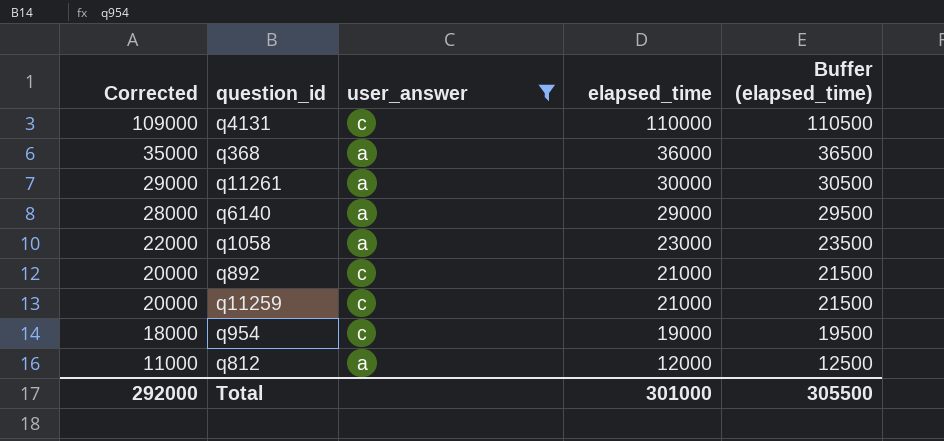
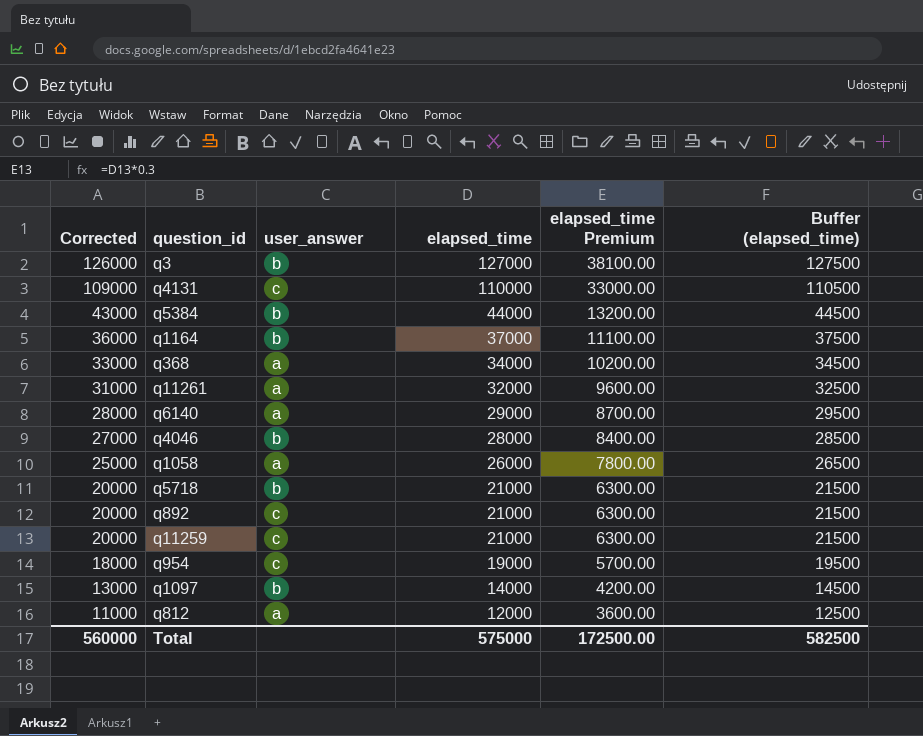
filter: user_answer != b -> none
column elapsed_time Premium | formula: none -> [elapsed_time] * 0.3
q368 | Corrected: 35000 -> 33000
q368 | elapsed_time: 36000 -> 34000
q368 | Buffer (elapsed_time): 36500 -> 34500
q11261 | Corrected: 29000 -> 31000
q11261 | elapsed_time: 30000 -> 32000
q11261 | Buffer (elapsed_time): 30500 -> 32500
q1058 | Corrected: 22000 -> 25000
q1058 | elapsed_time: 23000 -> 26000
q1058 | Buffer (elapsed_time): 23500 -> 26500
Total | Corrected: 292000 -> 560000
Total | elapsed_time: 301000 -> 575000
Total | Buffer (elapsed_time): 305500 -> 582500

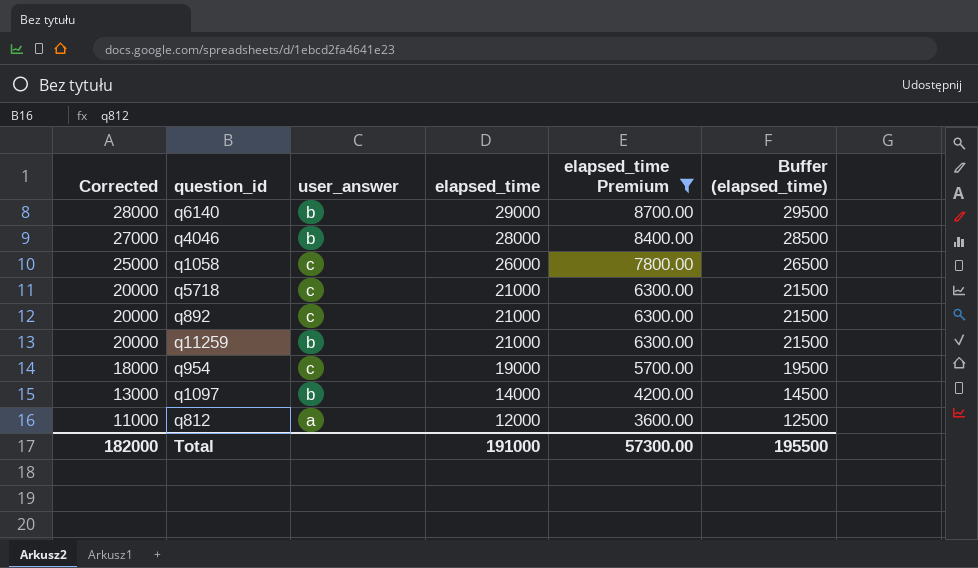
filter: none -> elapsed_time Premium <= 8700.00
q6140 | user_answer: a -> b
q1058 | user_answer: a -> c
q5718 | user_answer: b -> c
q11259 | user_answer: c -> b
Total | Corrected: 560000 -> 182000
Total | elapsed_time: 575000 -> 191000
Total | elapsed_time Premium: 172500.00 -> 57300.00
Total | Buffer (elapsed_time): 582500 -> 195500

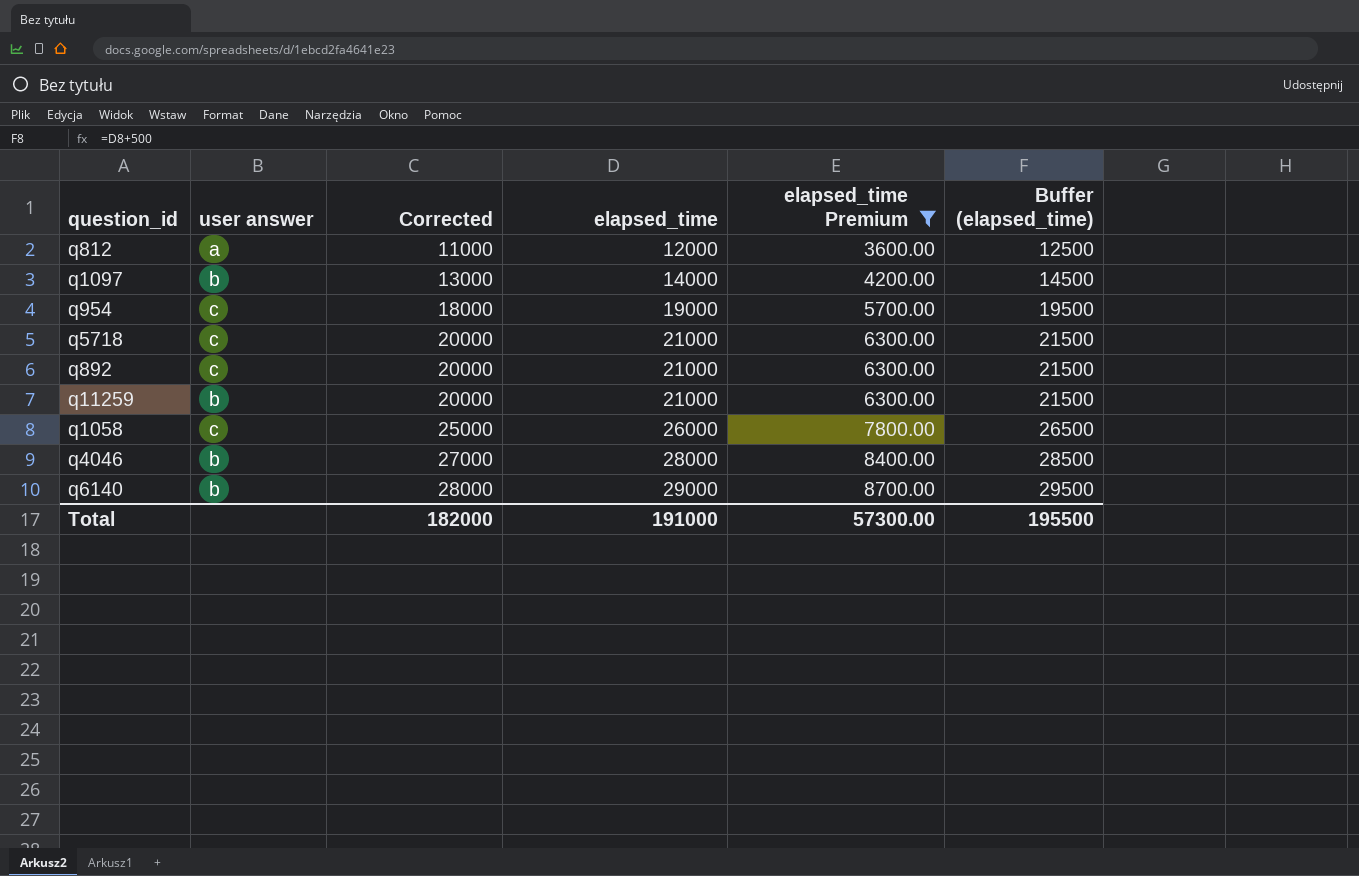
row order: Corrected descending -> Corrected ascending
column name: user_answer -> user answer
column Corrected | position: 1 -> 3

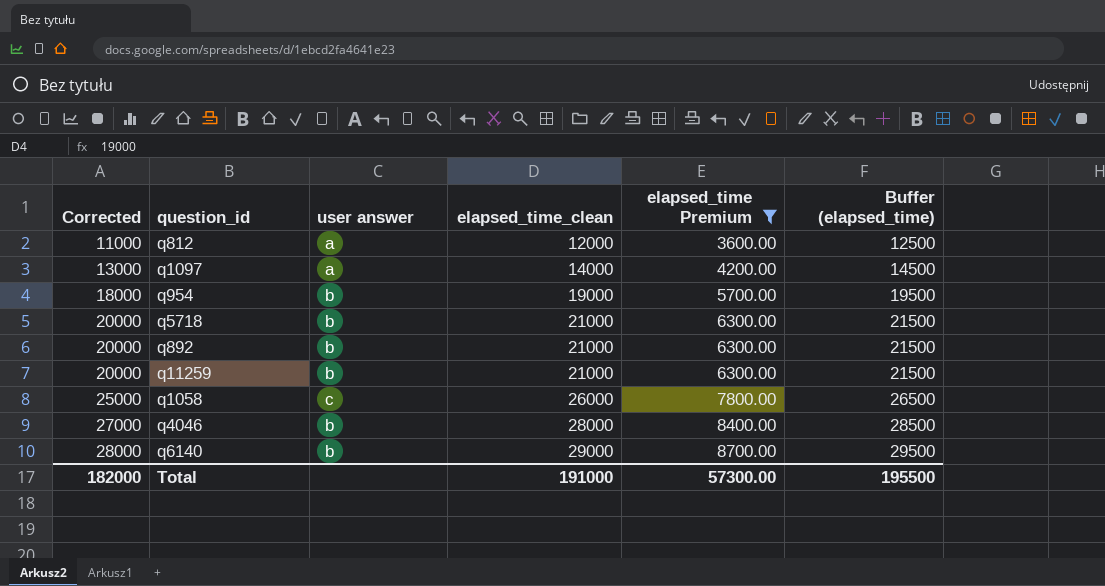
column Corrected | position: 3 -> 1
column name: elapsed_time -> elapsed_time_clean
q1097 | user answer: b -> a
q954 | user answer: c -> b
q5718 | user answer: c -> b
q892 | user answer: c -> b

